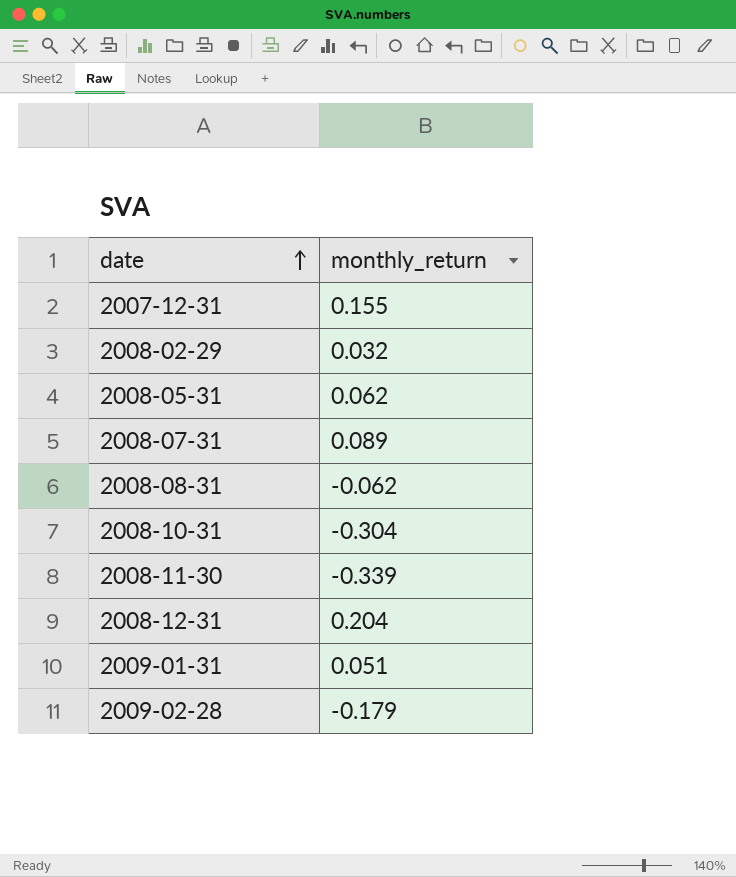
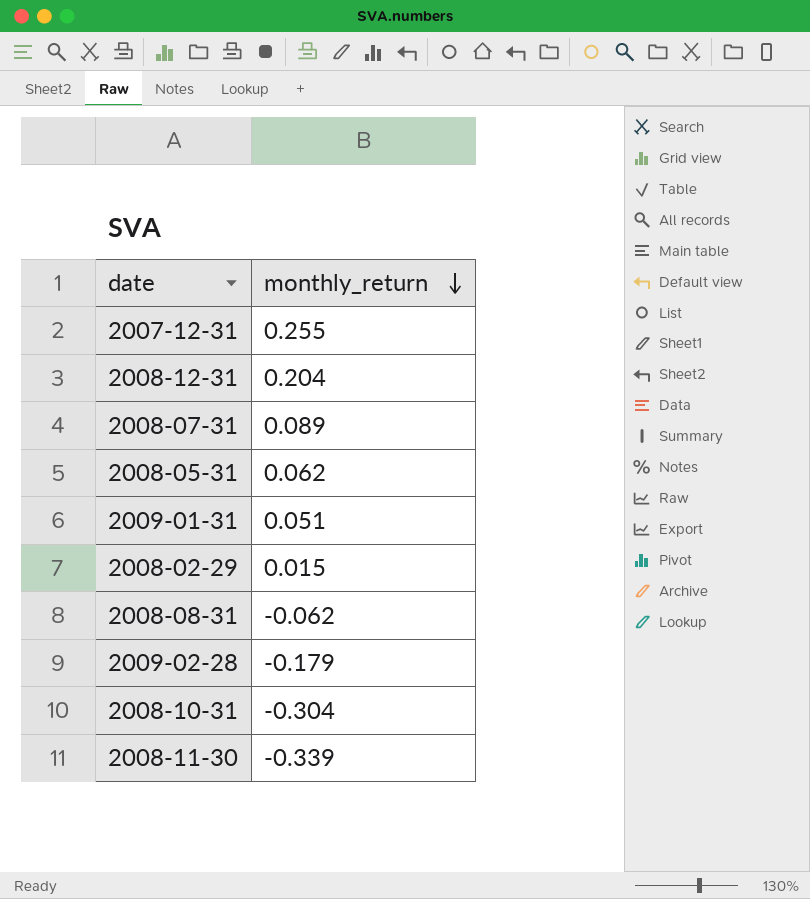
row order: date ascending -> monthly_return descending
2007-12-31 | monthly_return: 0.155 -> 0.255
2008-02-29 | monthly_return: 0.032 -> 0.015

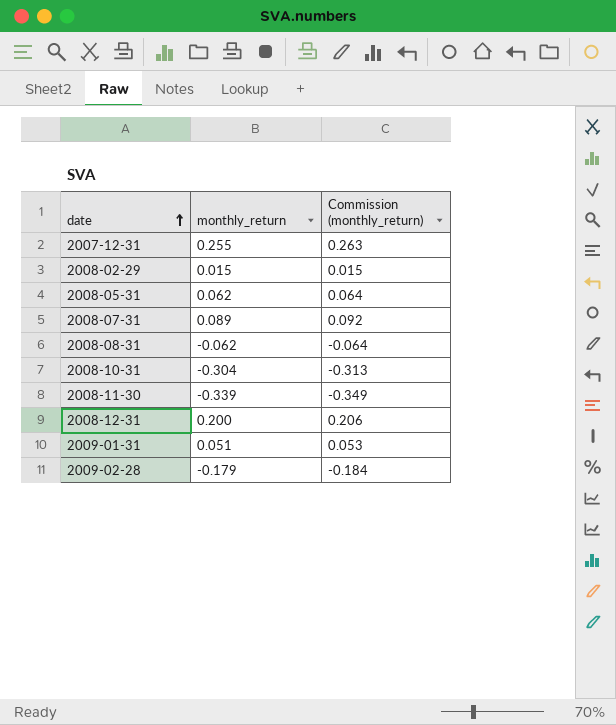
row order: monthly_return descending -> date ascending
column Commission (monthly_return) | formula: none -> [monthly_return] * 1.03
2008-12-31 | monthly_return: 0.204 -> 0.200

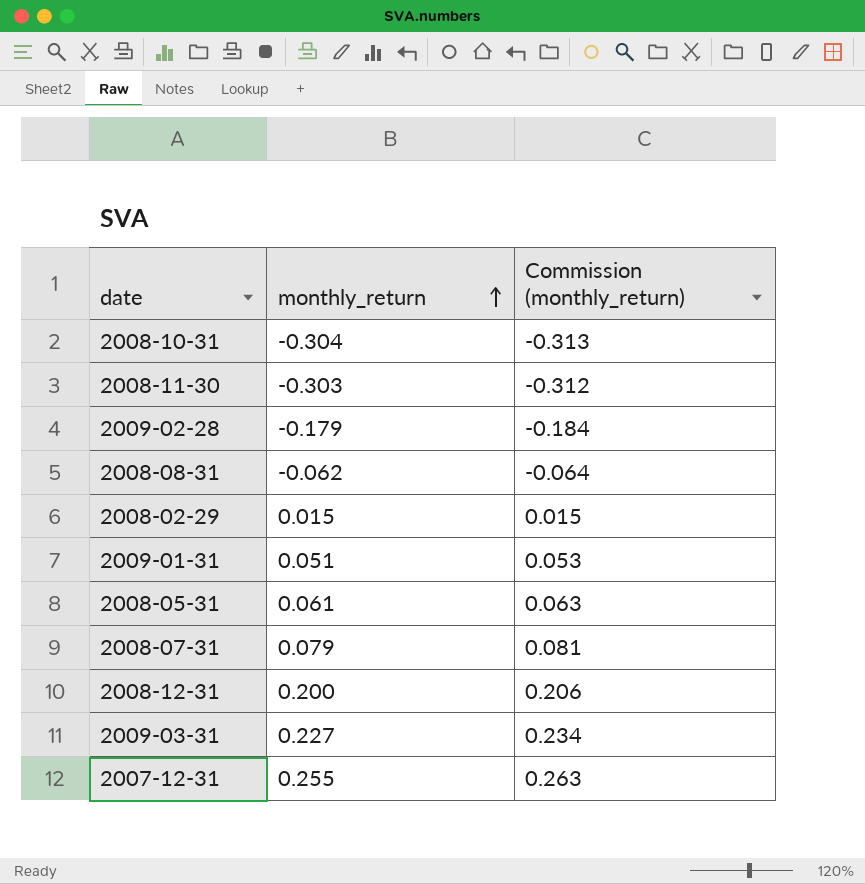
row order: date ascending -> monthly_return ascending
2008-11-30 | monthly_return: -0.339 -> -0.303
2008-11-30 | Commission (monthly_return): -0.349 -> -0.312
2008-05-31 | monthly_return: 0.062 -> 0.061
2008-05-31 | Commission (monthly_return): 0.064 -> 0.063
2008-07-31 | monthly_return: 0.089 -> 0.079
2008-07-31 | Commission (monthly_return): 0.092 -> 0.081
row 2009-03-31: none -> 0.227 | 0.234

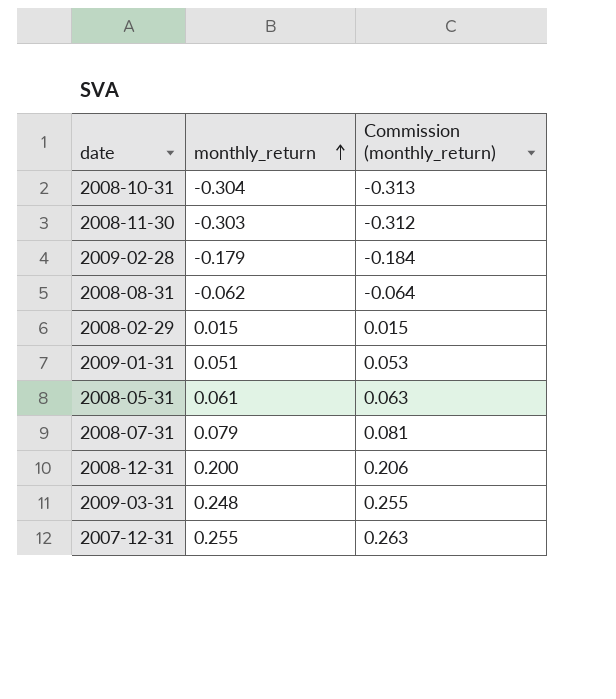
2009-03-31 | monthly_return: 0.227 -> 0.248
2009-03-31 | Commission (monthly_return): 0.234 -> 0.255

